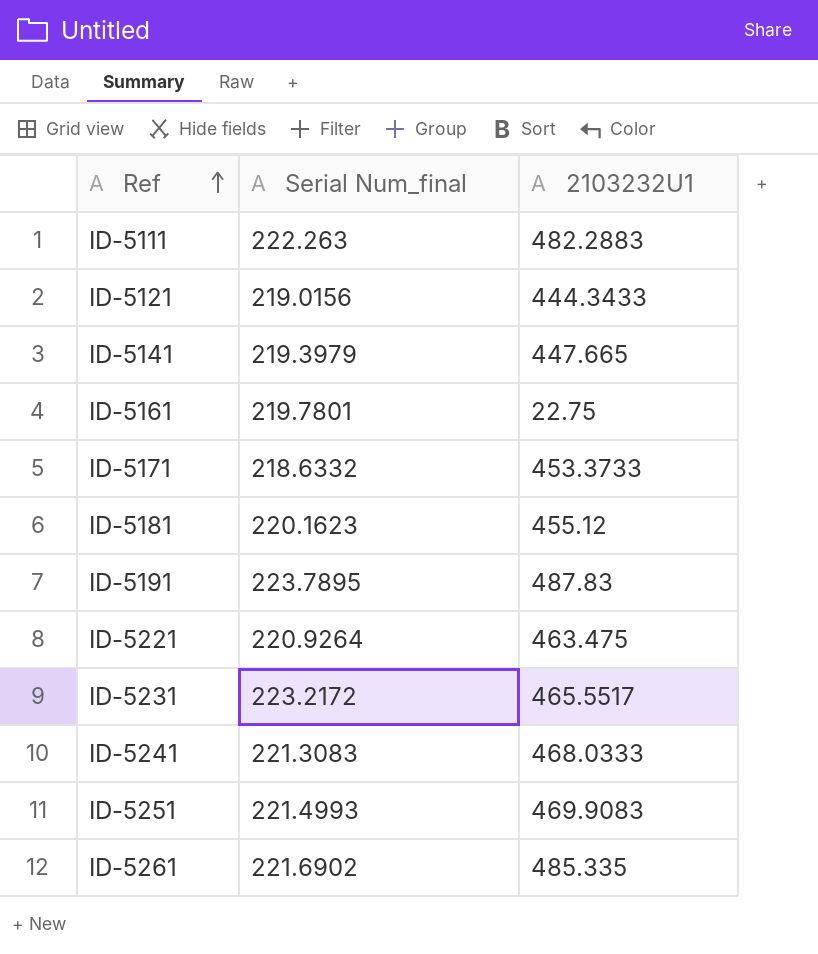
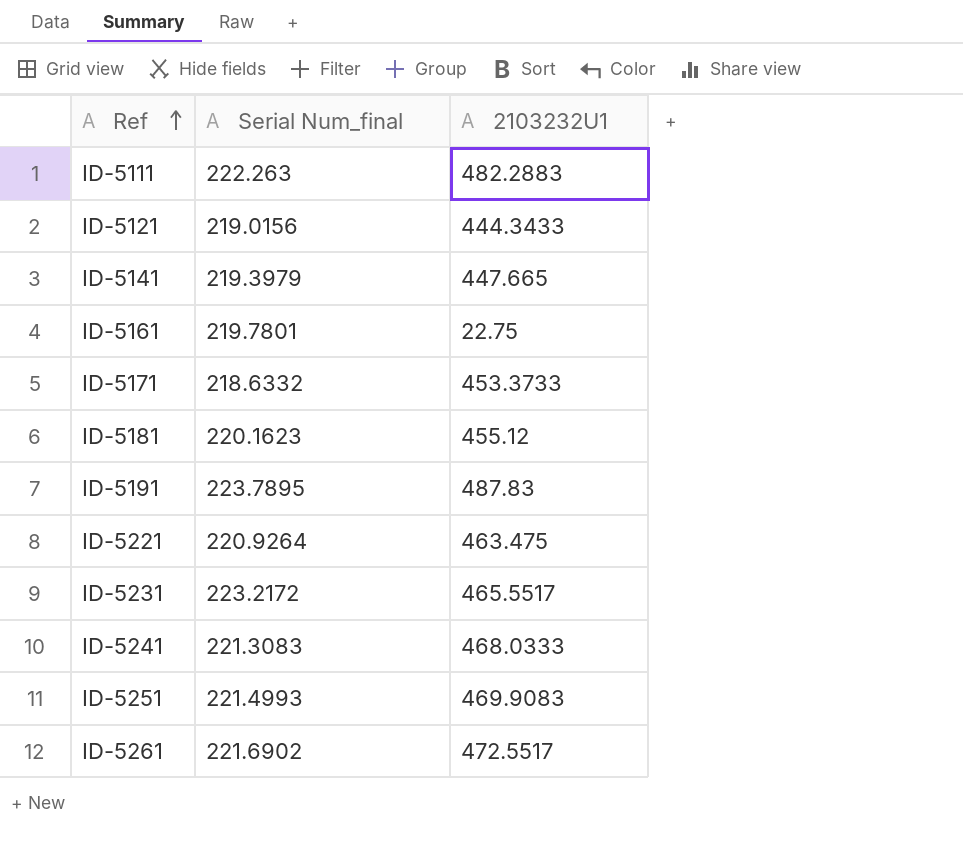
ID-5261 | 2103232U1: 485.335 -> 472.5517

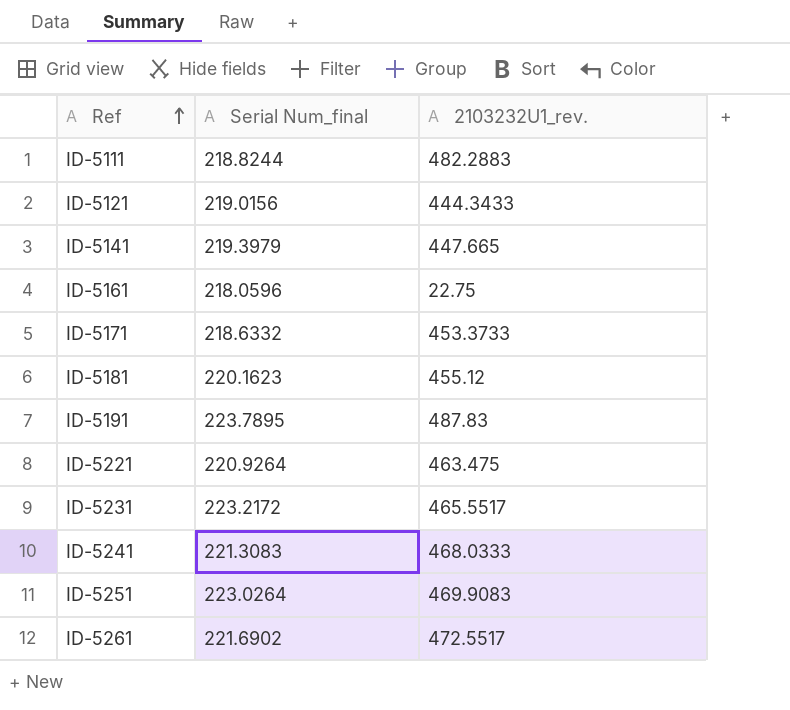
column name: 2103232U1 -> 2103232U1_rev.
ID-5111 | Serial Num_final: 222.263 -> 218.8244
ID-5161 | Serial Num_final: 219.7801 -> 218.0596
ID-5251 | Serial Num_final: 221.4993 -> 223.0264

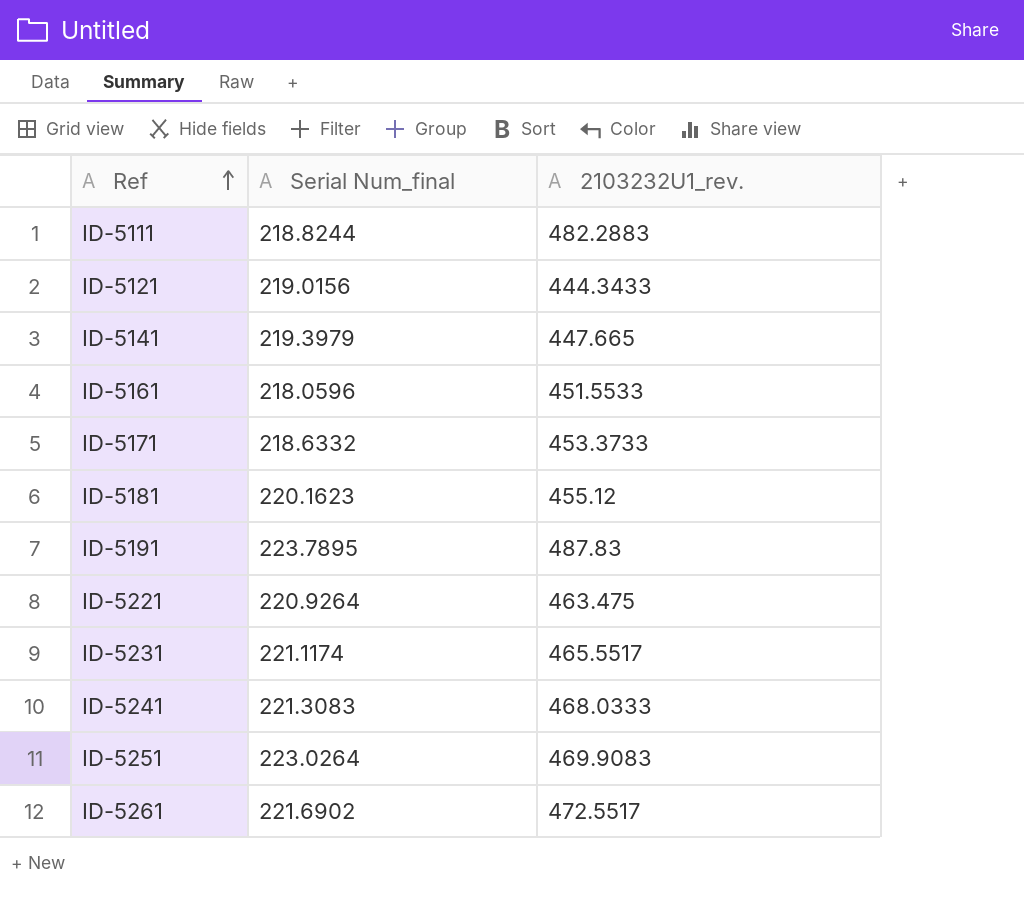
ID-5161 | 2103232U1_rev.: 22.75 -> 451.5533
ID-5231 | Serial Num_final: 223.2172 -> 221.1174

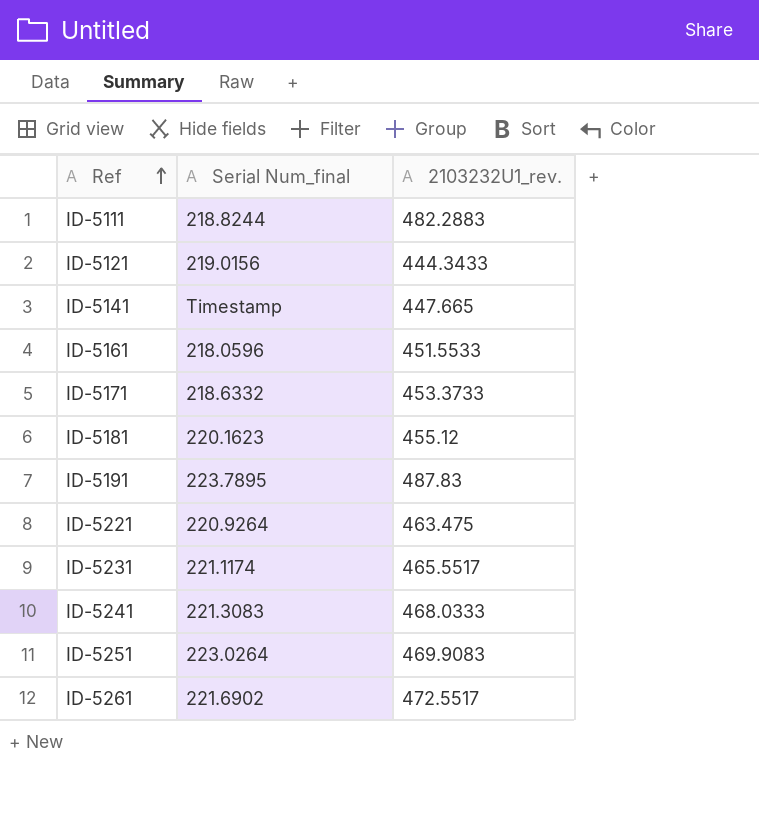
ID-5141 | Serial Num_final: 219.3979 -> Timestamp

